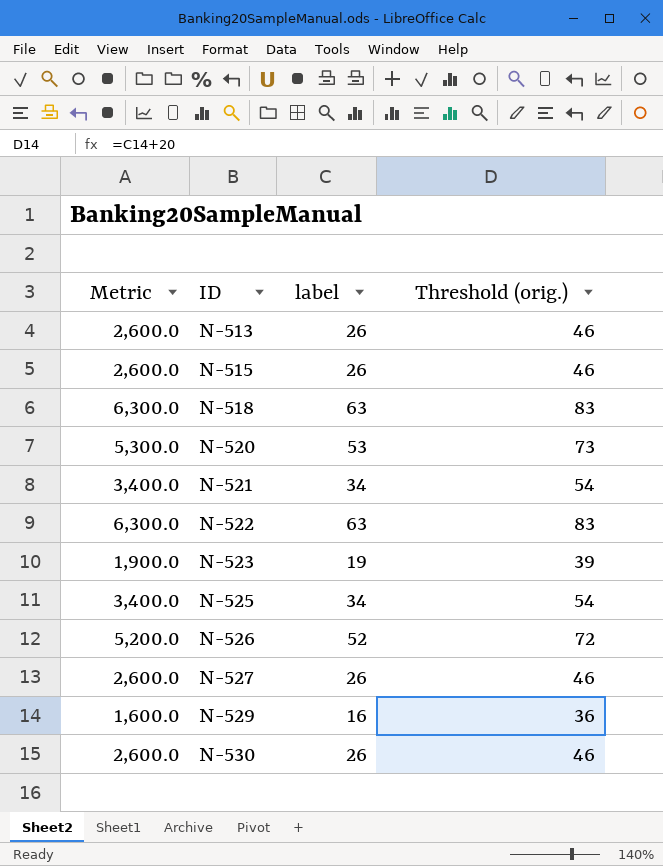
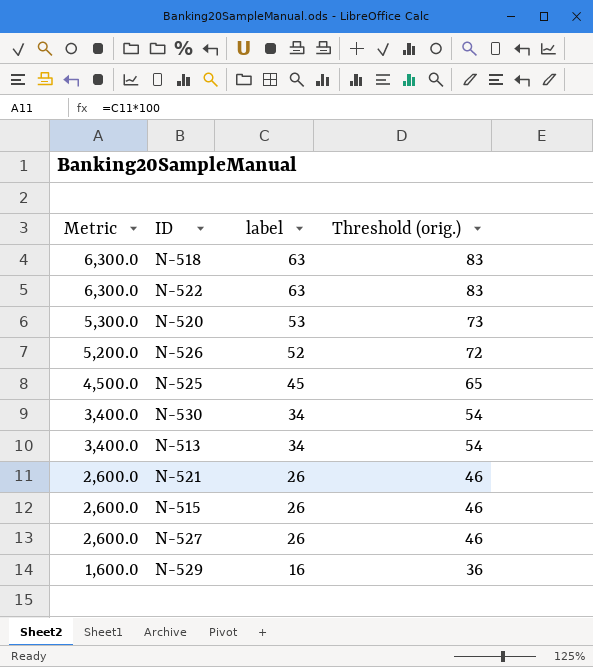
row order: ID ascending -> Metric descending
row N-523: 1,900.0 | 19 | 39 -> none
N-525 | Metric: 3,400.0 -> 4,500.0
N-525 | label: 34 -> 45
N-525 | Threshold (orig.): 54 -> 65
N-530 | Metric: 2,600.0 -> 3,400.0
N-530 | label: 26 -> 34
N-530 | Threshold (orig.): 46 -> 54
N-513 | Metric: 2,600.0 -> 3,400.0
N-513 | label: 26 -> 34
N-513 | Threshold (orig.): 46 -> 54
N-521 | Metric: 3,400.0 -> 2,600.0
N-521 | label: 34 -> 26
N-521 | Threshold (orig.): 54 -> 46

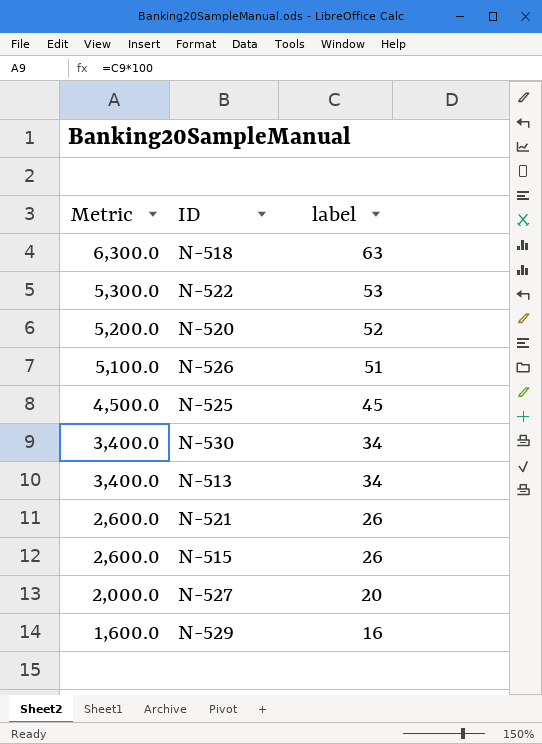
column Threshold (orig.) | formula: [label] + 20 -> none
N-522 | Metric: 6,300.0 -> 5,300.0
N-522 | label: 63 -> 53
N-520 | Metric: 5,300.0 -> 5,200.0
N-520 | label: 53 -> 52
N-526 | Metric: 5,200.0 -> 5,100.0
N-526 | label: 52 -> 51
N-527 | Metric: 2,600.0 -> 2,000.0
N-527 | label: 26 -> 20

